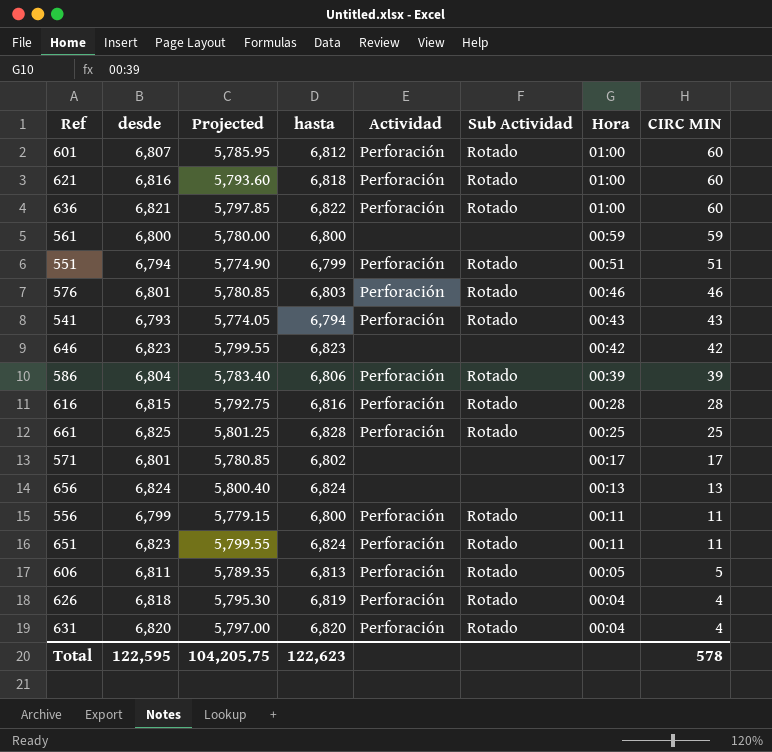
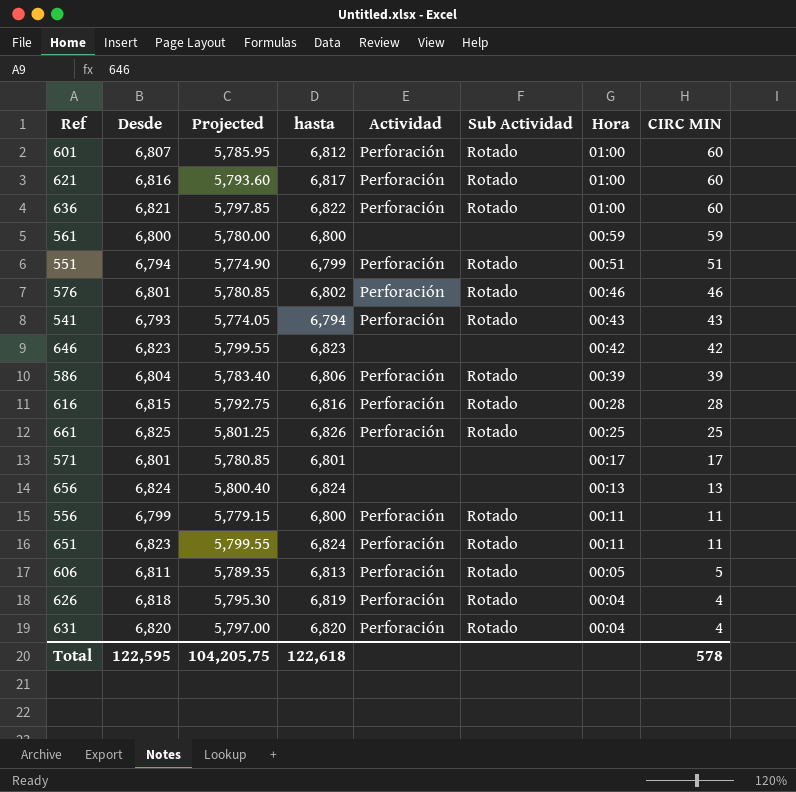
column name: desde -> Desde
621 | hasta: 6,818 -> 6,817
576 | hasta: 6,803 -> 6,802
661 | hasta: 6,828 -> 6,826
571 | hasta: 6,802 -> 6,801
Total | hasta: 122,623 -> 122,618

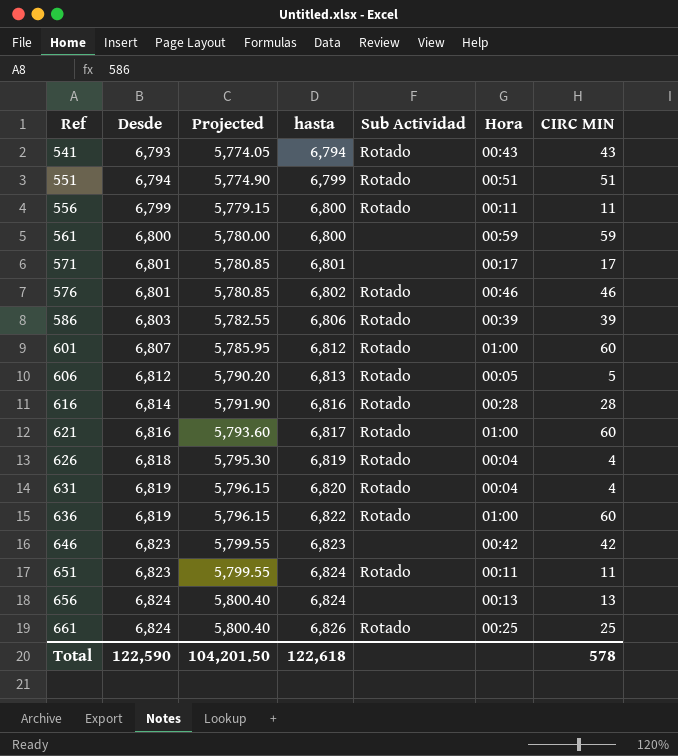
row order: Hora descending -> Ref ascending
column Actividad | position: 5 -> none
586 | Desde: 6,804 -> 6,803
586 | Projected: 5,783.40 -> 5,782.55
606 | Desde: 6,811 -> 6,812
606 | Projected: 5,789.35 -> 5,790.20
616 | Desde: 6,815 -> 6,814
616 | Projected: 5,792.75 -> 5,791.90
631 | Desde: 6,820 -> 6,819
631 | Projected: 5,797.00 -> 5,796.15
636 | Desde: 6,821 -> 6,819
636 | Projected: 5,797.85 -> 5,796.15
661 | Desde: 6,825 -> 6,824
661 | Projected: 5,801.25 -> 5,800.40
Total | Desde: 122,595 -> 122,590
Total | Projected: 104,205.75 -> 104,201.50

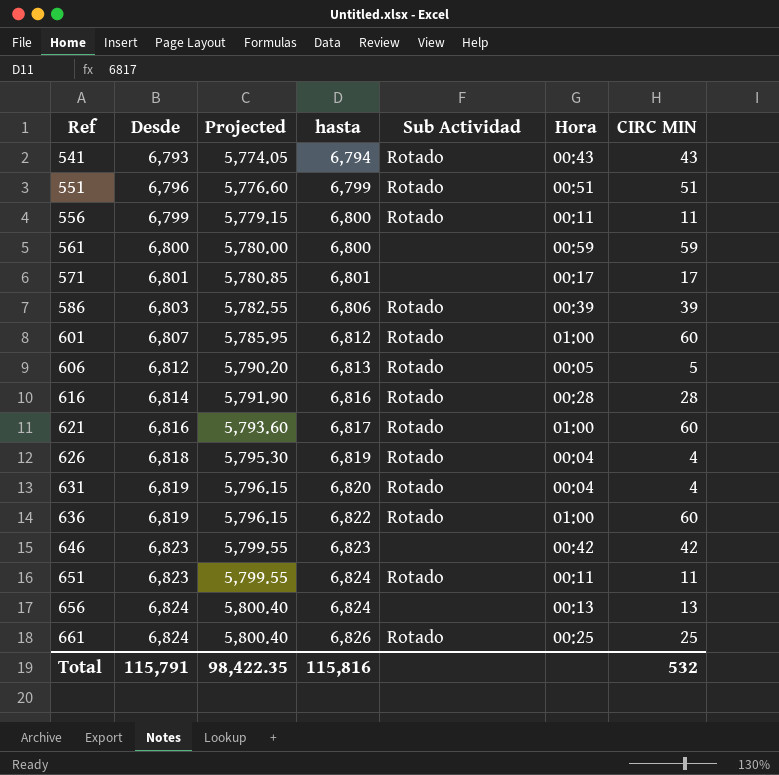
row 576: 6,801 | 5,780.85 | 6,802 | Rotado | 00:46 | 46 -> none
551 | Desde: 6,794 -> 6,796
551 | Projected: 5,774.90 -> 5,776.60
Total | Desde: 122,590 -> 115,791
Total | Projected: 104,201.50 -> 98,422.35
Total | hasta: 122,618 -> 115,816
Total | CIRC MIN: 578 -> 532

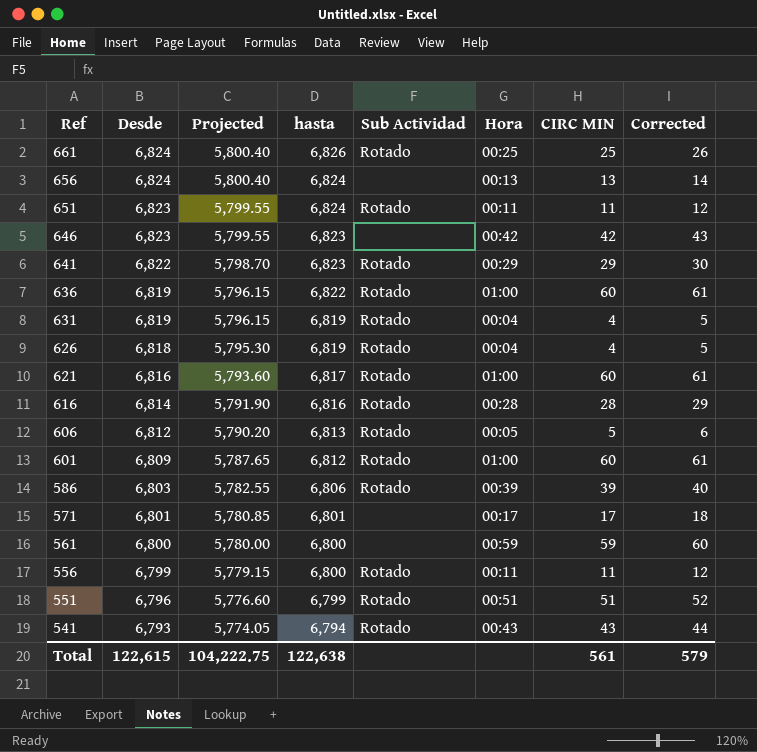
row order: Ref ascending -> Ref descending
column Corrected | formula: none -> [CIRC MIN] + 1
row 641: none -> 6,822 | 5,798.70 | 6,823 | Rotado | 00:29 | 29 | 30
631 | hasta: 6,820 -> 6,819
601 | Desde: 6,807 -> 6,809
601 | Projected: 5,785.95 -> 5,787.65
Total | Desde: 115,791 -> 122,615
Total | Projected: 98,422.35 -> 104,222.75
Total | hasta: 115,816 -> 122,638
Total | CIRC MIN: 532 -> 561

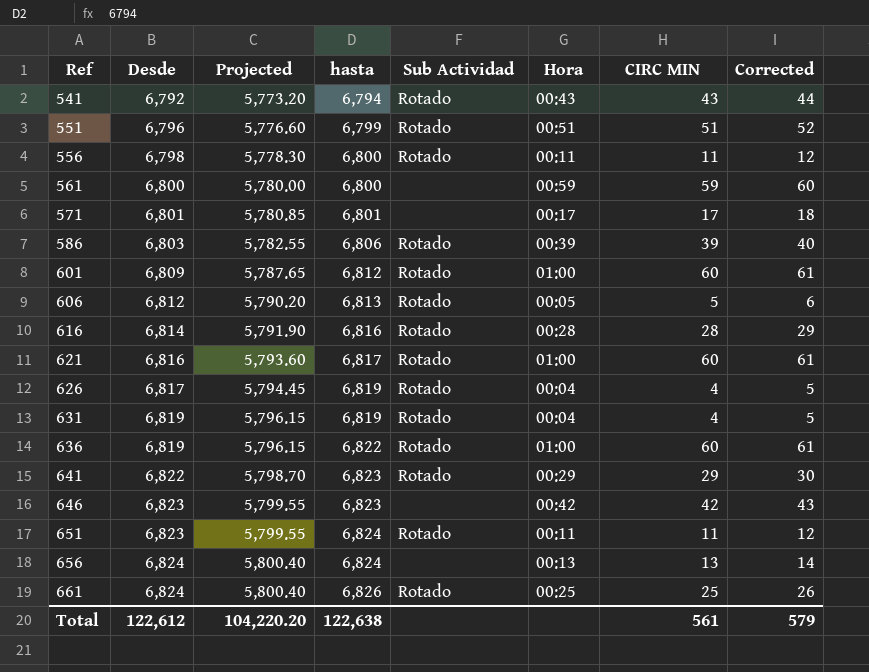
row order: Ref descending -> Ref ascending
541 | Desde: 6,793 -> 6,792
541 | Projected: 5,774.05 -> 5,773.20
556 | Desde: 6,799 -> 6,798
556 | Projected: 5,779.15 -> 5,778.30
626 | Desde: 6,818 -> 6,817
626 | Projected: 5,795.30 -> 5,794.45
Total | Desde: 122,615 -> 122,612
Total | Projected: 104,222.75 -> 104,220.20

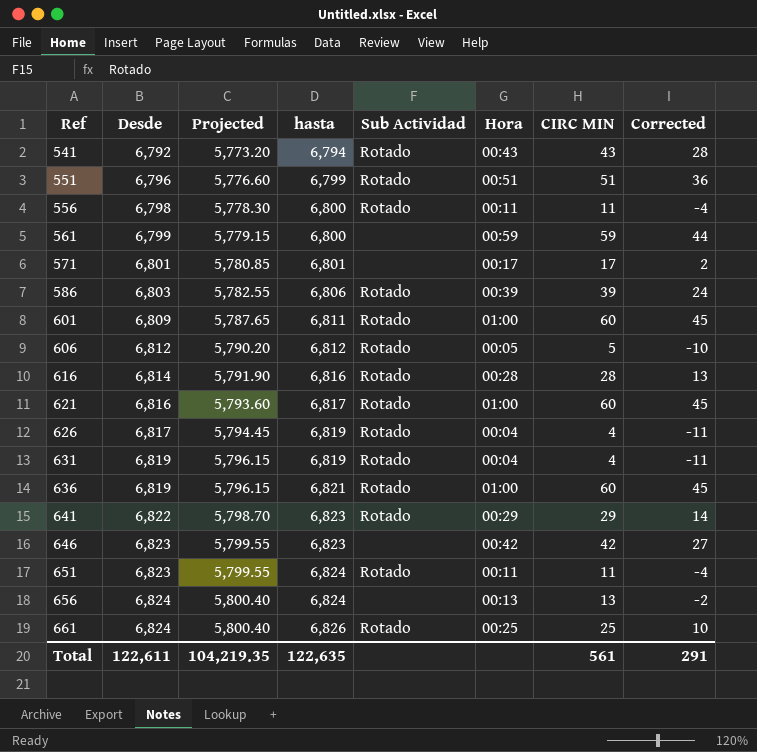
column Corrected | formula: [CIRC MIN] + 1 -> [CIRC MIN] - 15
561 | Desde: 6,800 -> 6,799
561 | Projected: 5,780.00 -> 5,779.15
601 | hasta: 6,812 -> 6,811
606 | hasta: 6,813 -> 6,812
636 | hasta: 6,822 -> 6,821
Total | Desde: 122,612 -> 122,611
Total | Projected: 104,220.20 -> 104,219.35
Total | hasta: 122,638 -> 122,635
Total | Corrected: 579 -> 291

